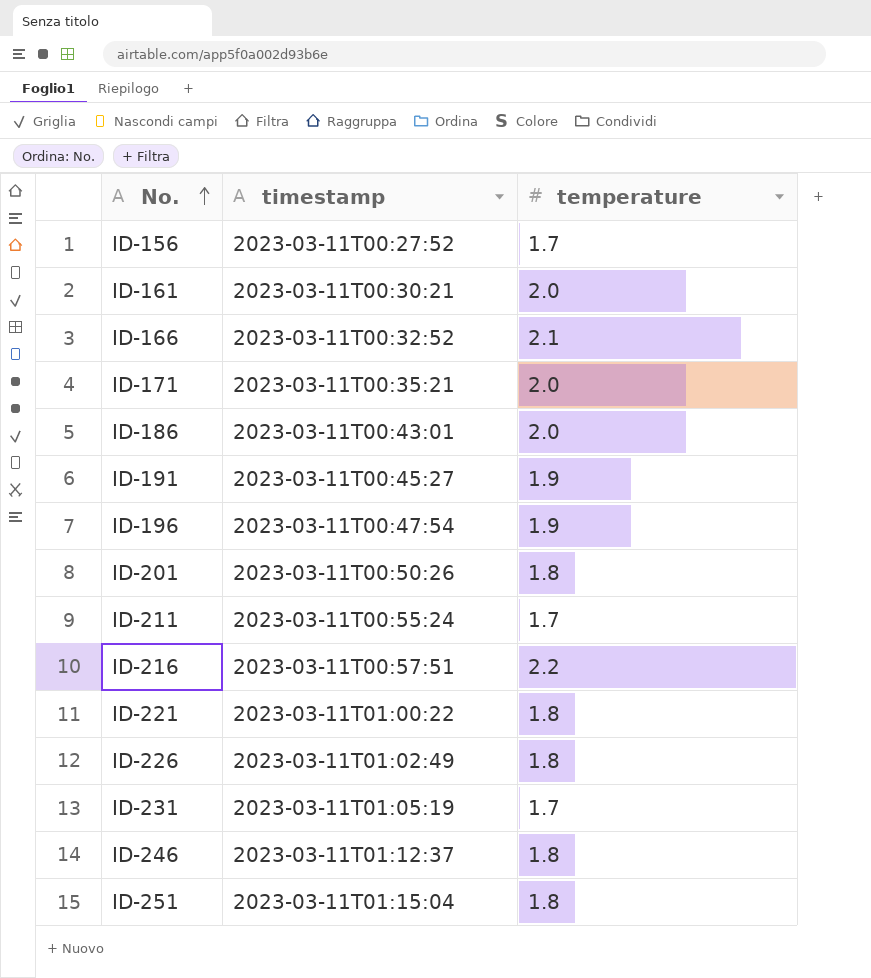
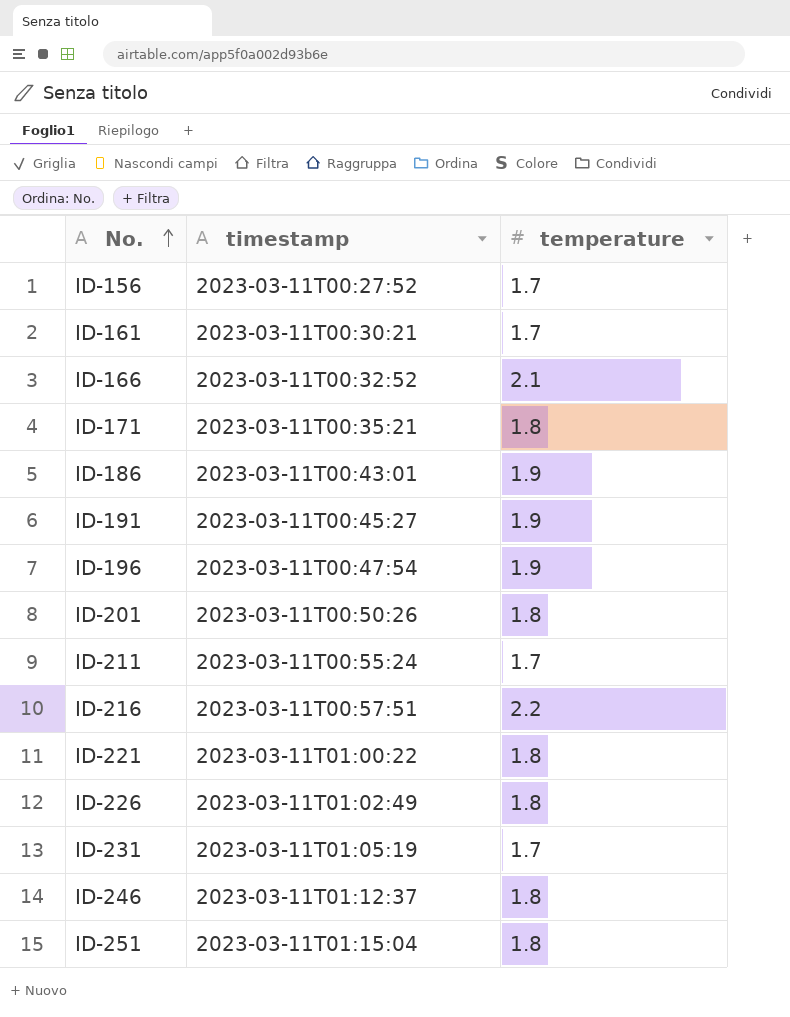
ID-161 | temperature: 2.0 -> 1.7
ID-171 | temperature: 2.0 -> 1.8
ID-186 | temperature: 2.0 -> 1.9

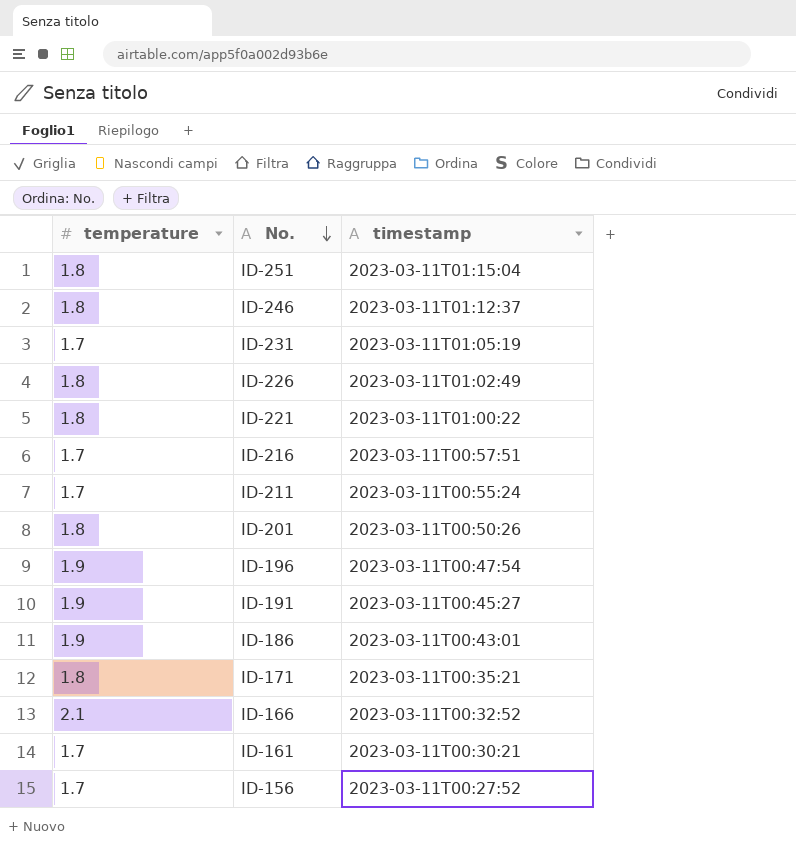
row order: No. ascending -> No. descending
column temperature | position: 3 -> 1
ID-216 | temperature: 2.2 -> 1.7

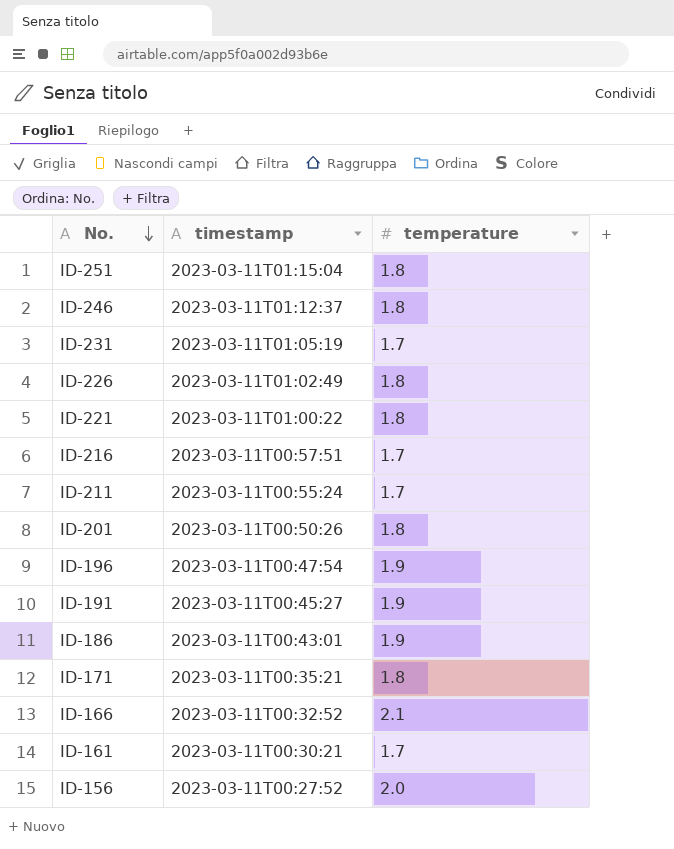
column temperature | position: 1 -> 3
ID-156 | temperature: 1.7 -> 2.0

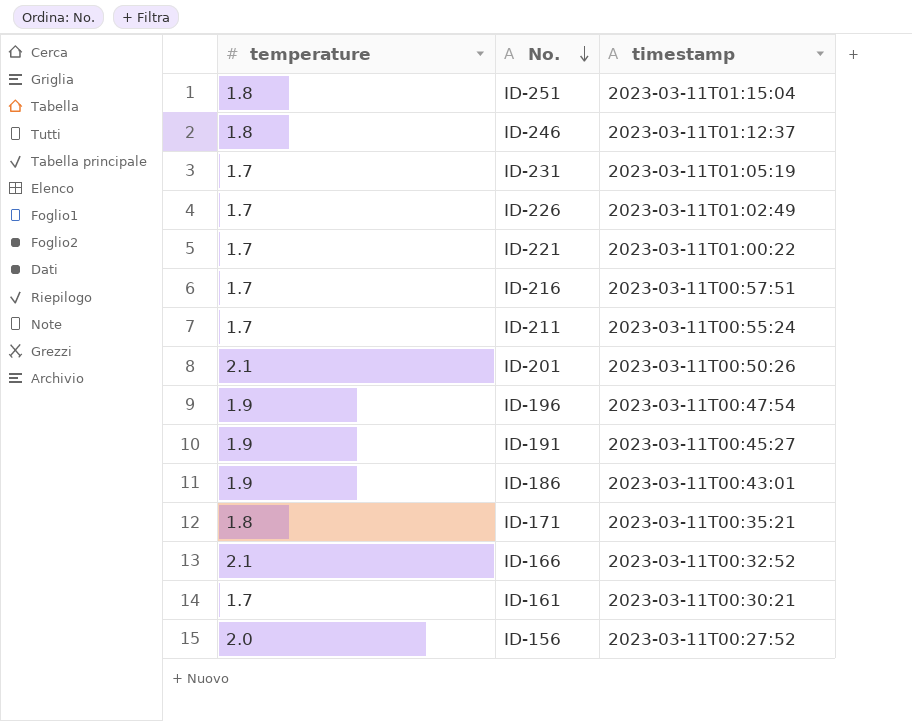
column temperature | position: 3 -> 1
ID-226 | temperature: 1.8 -> 1.7
ID-221 | temperature: 1.8 -> 1.7
ID-201 | temperature: 1.8 -> 2.1

